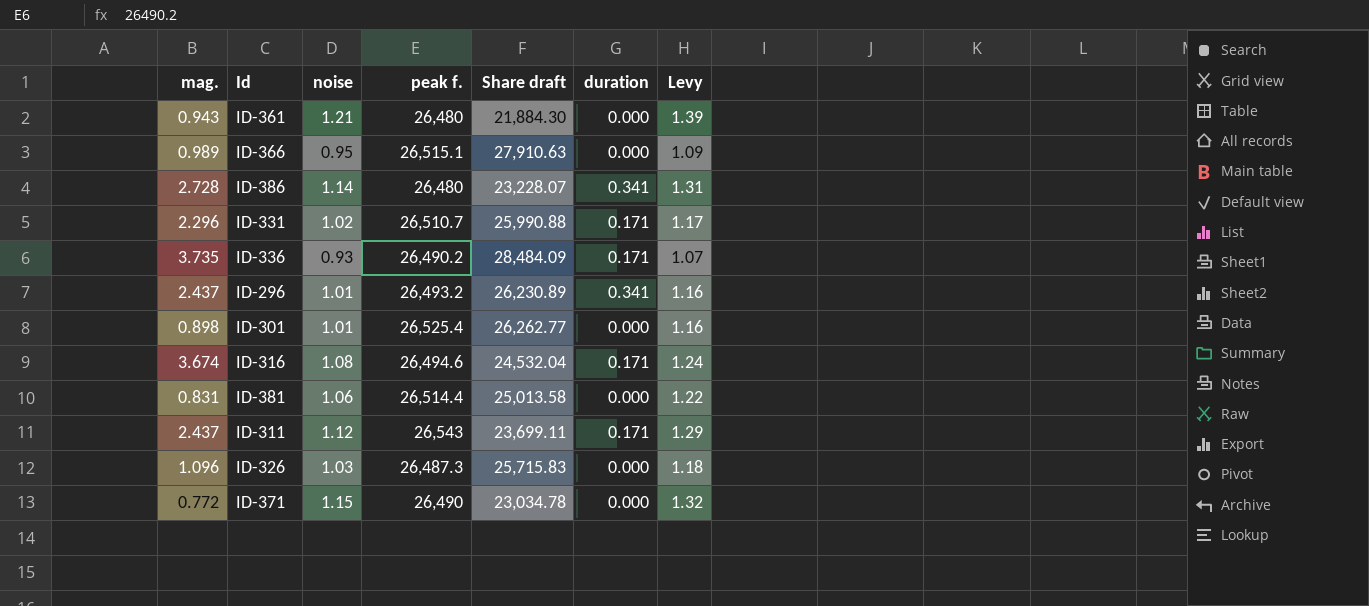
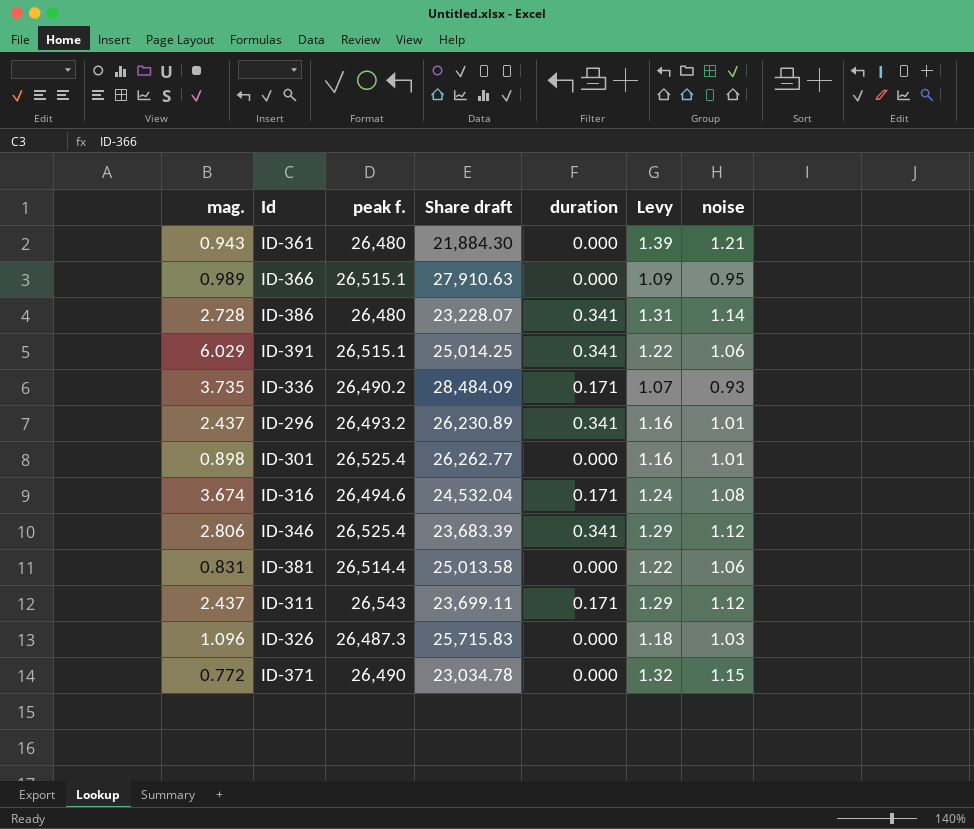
column noise | position: 3 -> 7
row ID-331: 2.296 | 1.02 | 26,510.7 | 25,990.88 | 0.171 | 1.17 -> none
row ID-391: none -> 6.029 | 26,515.1 | 25,014.25 | 0.341 | 1.22 | 1.06
row ID-346: none -> 2.806 | 26,525.4 | 23,683.39 | 0.341 | 1.29 | 1.12

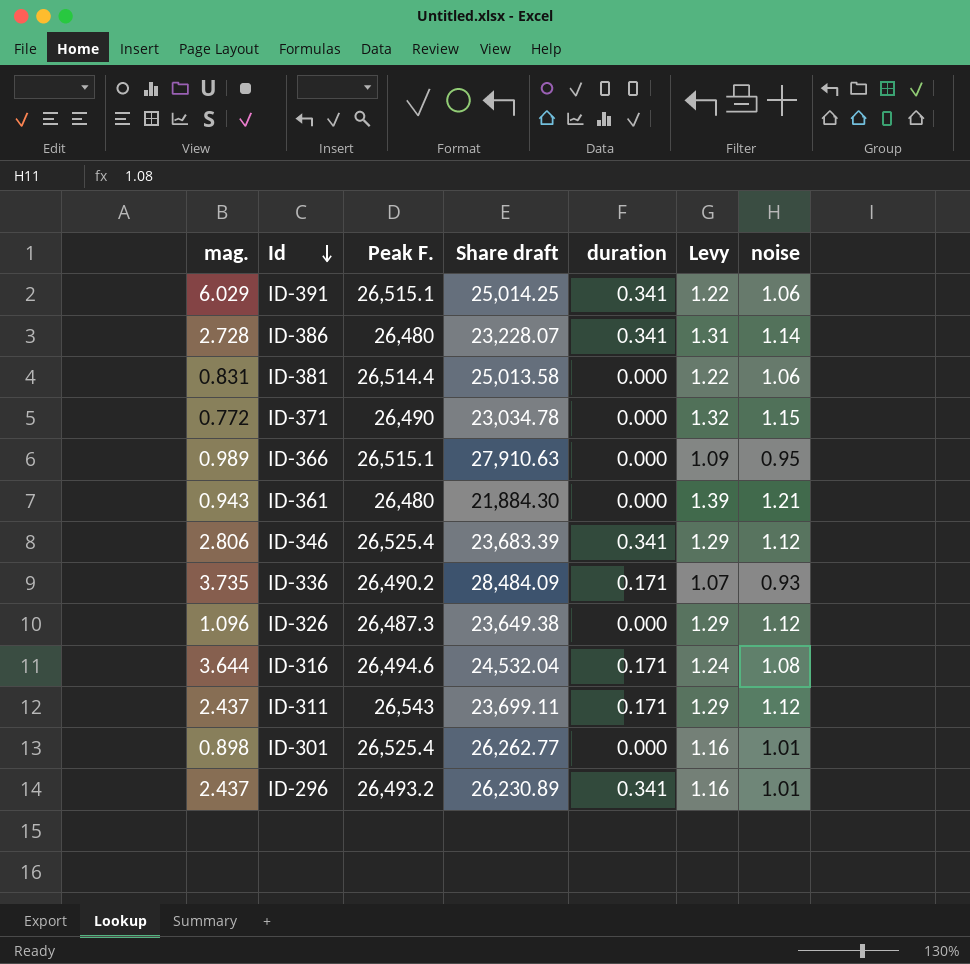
row order: none -> Id descending
column name: peak f. -> Peak F.
ID-326 | Share draft: 25,715.83 -> 23,649.38
ID-326 | Levy: 1.18 -> 1.29
ID-326 | noise: 1.03 -> 1.12
ID-316 | mag.: 3.674 -> 3.644

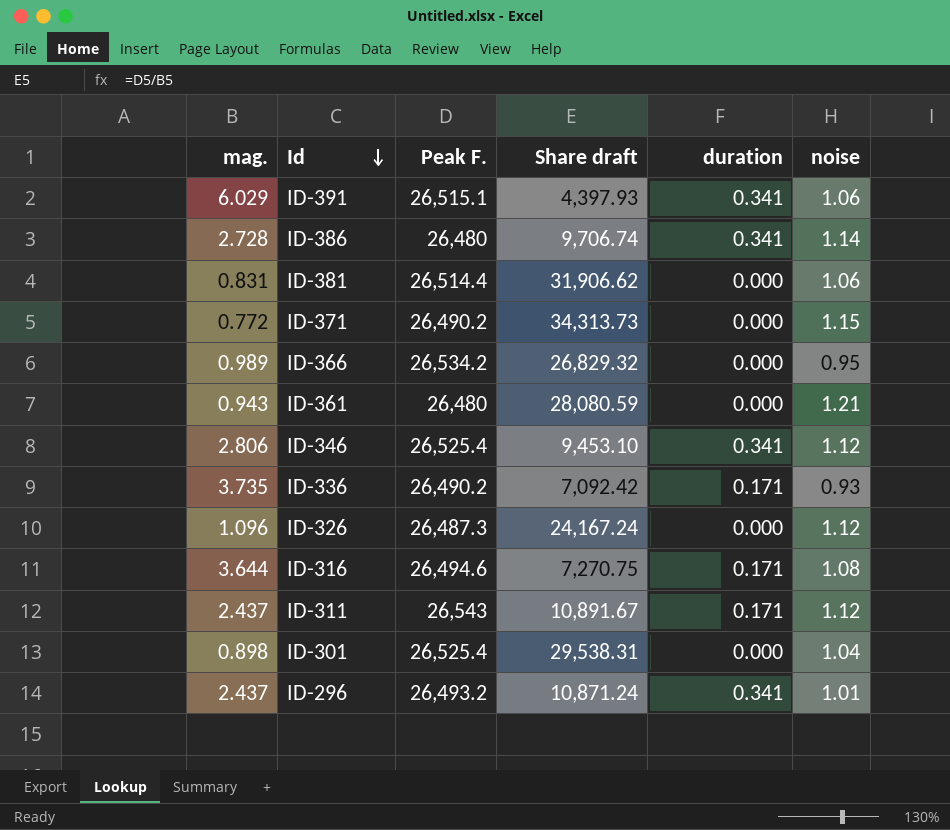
column Levy | formula: [noise] * 1.15 -> none
column Share draft | formula: [Peak F.] / [noise] -> [Peak F.] / [mag.]
ID-371 | Peak F.: 26,490 -> 26,490.2
ID-366 | Peak F.: 26,515.1 -> 26,534.2
ID-301 | noise: 1.01 -> 1.04

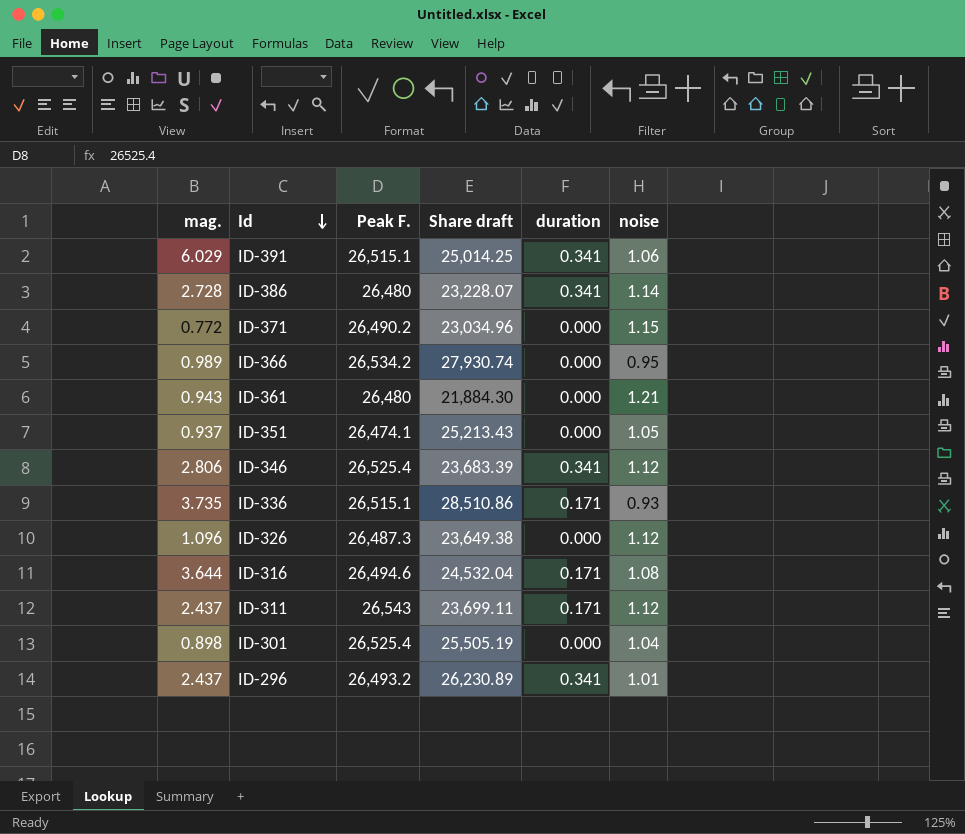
column Share draft | formula: [Peak F.] / [mag.] -> [Peak F.] / [noise]
row ID-381: 0.831 | 26,514.4 | 31,906.62 | 0.000 | 1.06 -> none
row ID-351: none -> 0.937 | 26,474.1 | 25,213.43 | 0.000 | 1.05
ID-336 | Peak F.: 26,490.2 -> 26,515.1

